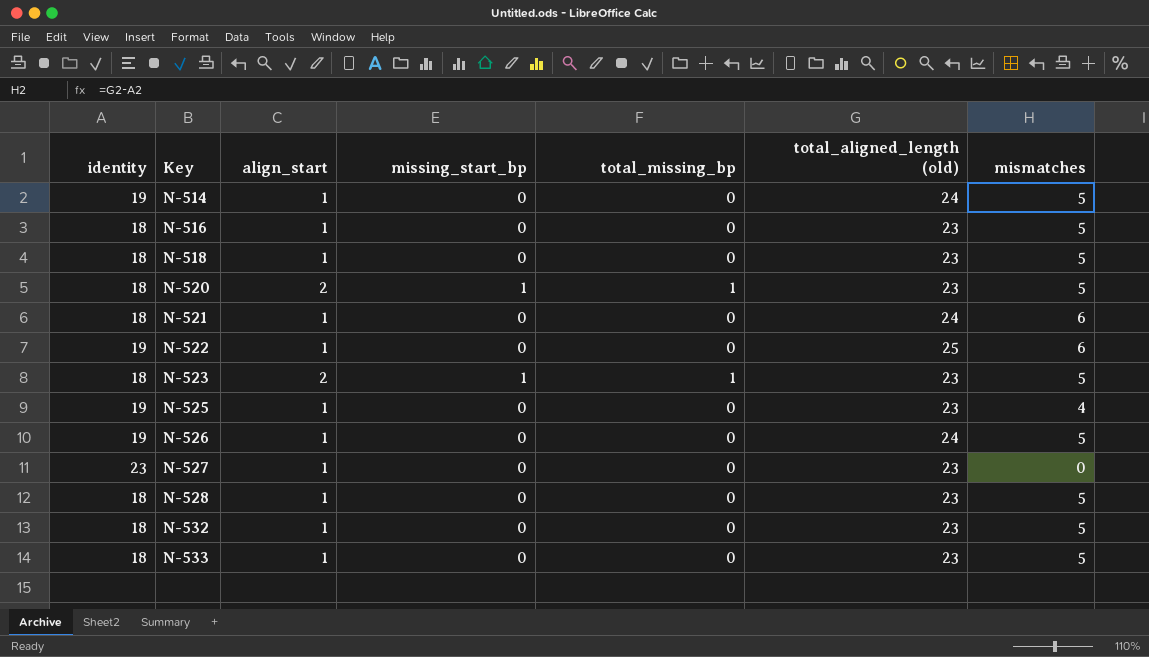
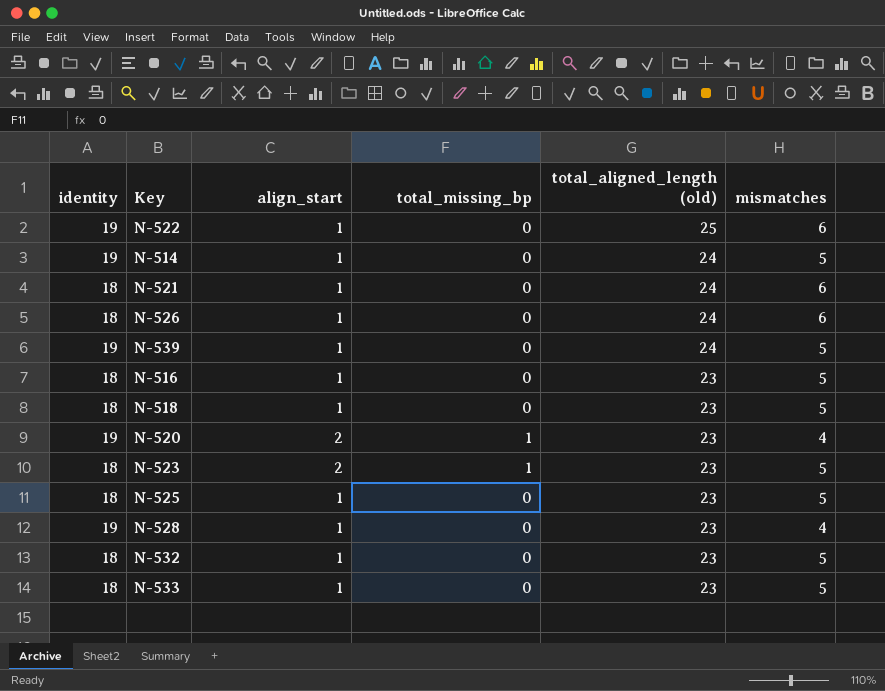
row order: Key ascending -> total_aligned_length (old) descending
column missing_start_bp | position: 4 -> none
row N-527: 23 | 1 | 0 | 0 | 23 | 0 -> none
N-526 | identity: 19 -> 18
N-526 | mismatches: 5 -> 6
row N-539: none -> 19 | 1 | 0 | 24 | 5
N-520 | identity: 18 -> 19
N-520 | mismatches: 5 -> 4
N-525 | identity: 19 -> 18
N-525 | mismatches: 4 -> 5
N-528 | identity: 18 -> 19
N-528 | mismatches: 5 -> 4

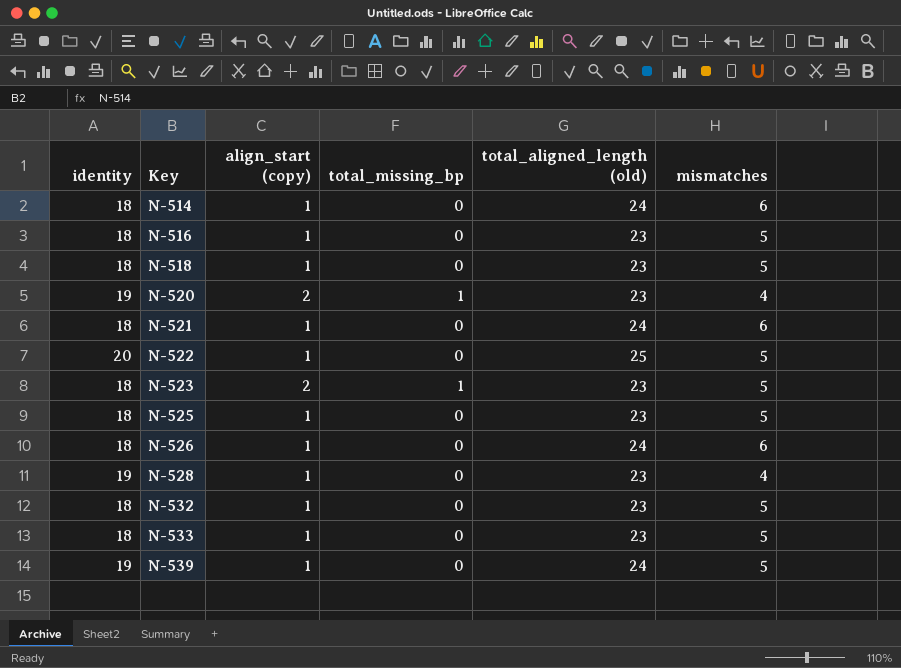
row order: total_aligned_length (old) descending -> Key ascending
column name: align_start -> align_start (copy)
N-514 | identity: 19 -> 18
N-514 | mismatches: 5 -> 6
N-522 | identity: 19 -> 20
N-522 | mismatches: 6 -> 5

